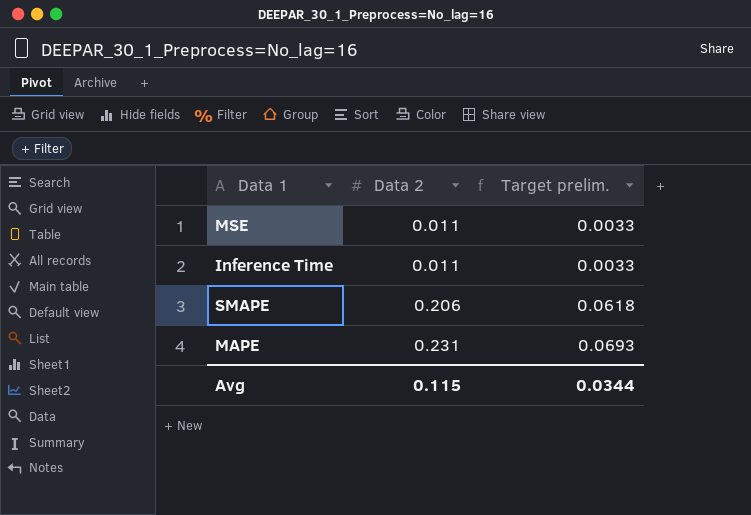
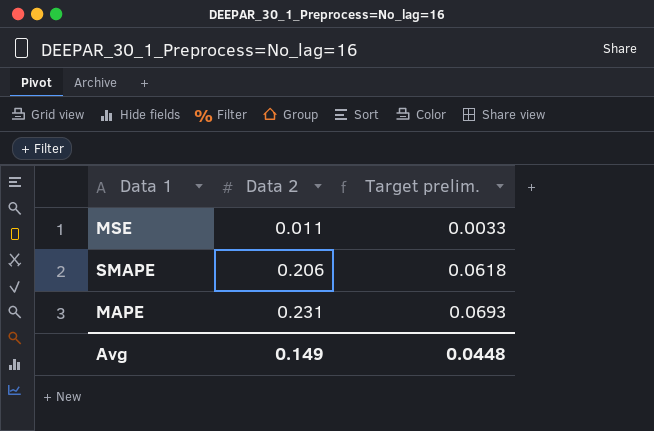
row Inference Time: 0.011 | 0.0033 -> none
Avg | Data 2: 0.115 -> 0.149
Avg | Target prelim.: 0.0344 -> 0.0448

